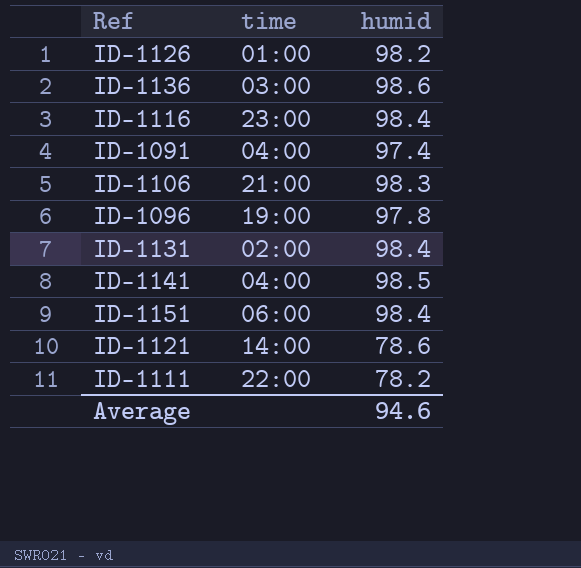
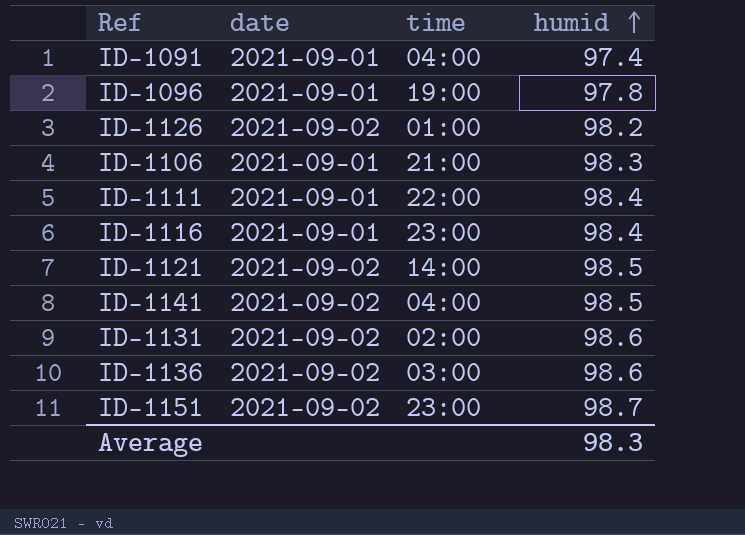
row order: none -> humid ascending
column date | position: none -> 2
ID-1111 | humid: 78.2 -> 98.4
ID-1121 | humid: 78.6 -> 98.5
ID-1131 | humid: 98.4 -> 98.6
ID-1151 | time: 06:00 -> 23:00
ID-1151 | humid: 98.4 -> 98.7
Average | humid: 94.6 -> 98.3

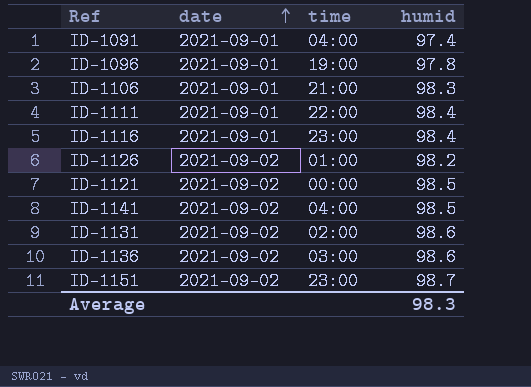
row order: humid ascending -> date ascending
ID-1121 | time: 14:00 -> 00:00

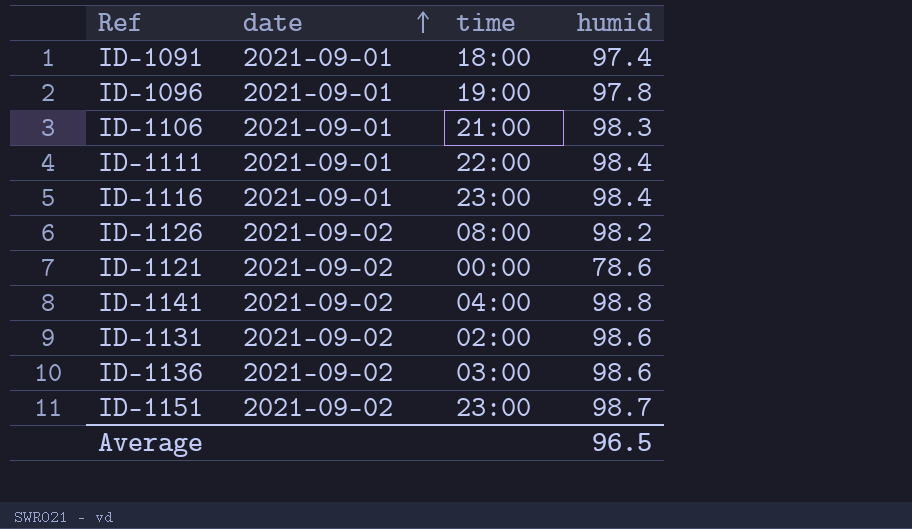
ID-1091 | time: 04:00 -> 18:00
ID-1126 | time: 01:00 -> 08:00
ID-1121 | humid: 98.5 -> 78.6
ID-1141 | humid: 98.5 -> 98.8
Average | humid: 98.3 -> 96.5

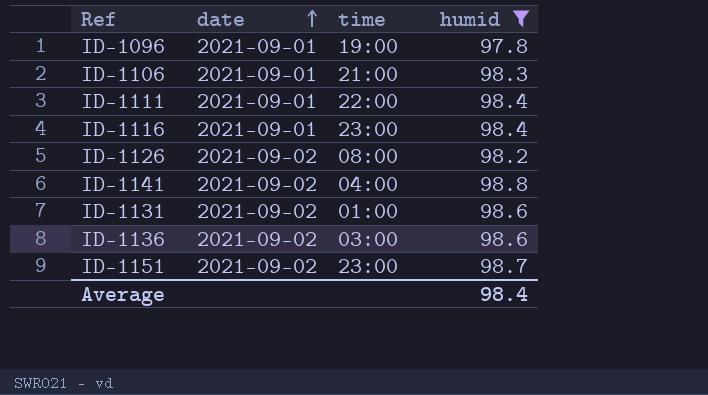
filter: none -> humid >= 97.8
ID-1131 | time: 02:00 -> 01:00
Average | humid: 96.5 -> 98.4

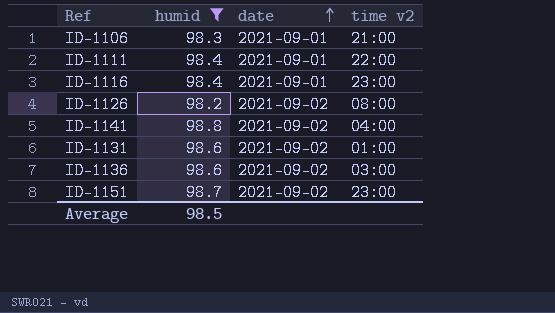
column humid | position: 4 -> 2
column name: time -> time v2
row ID-1096: 2021-09-01 | 19:00 | 97.8 -> none
Average | humid: 98.4 -> 98.5

